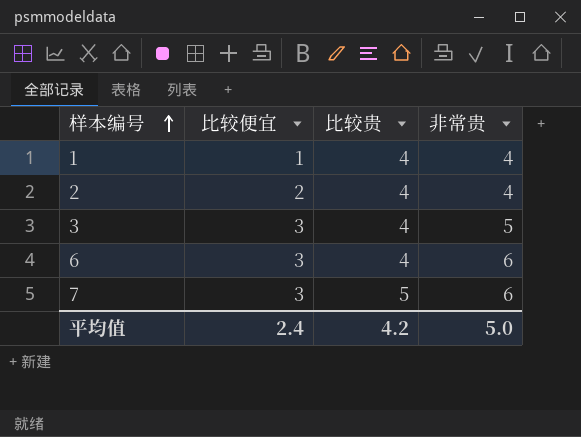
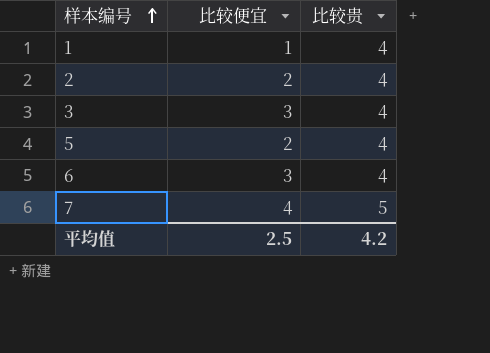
column 非常贵 | position: 4 -> none
row 5: none -> 2 | 4
7 | 比较便宜: 3 -> 4
平均值 | 比较便宜: 2.4 -> 2.5

